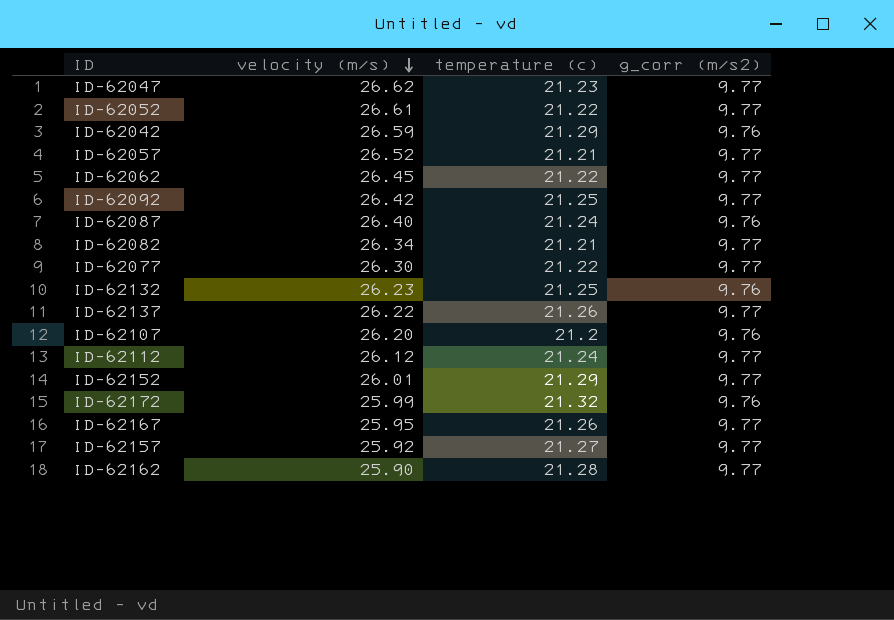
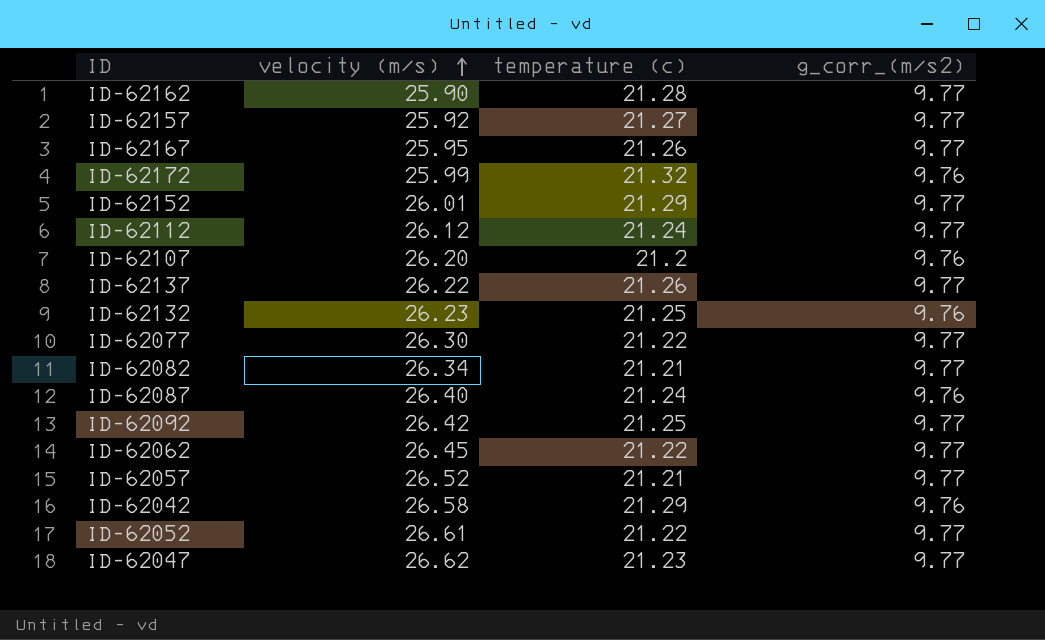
row order: velocity (m/s) descending -> velocity (m/s) ascending
column name: g_corr (m/s2) -> g_corr_(m/s2)
ID-62042 | velocity (m/s): 26.59 -> 26.58

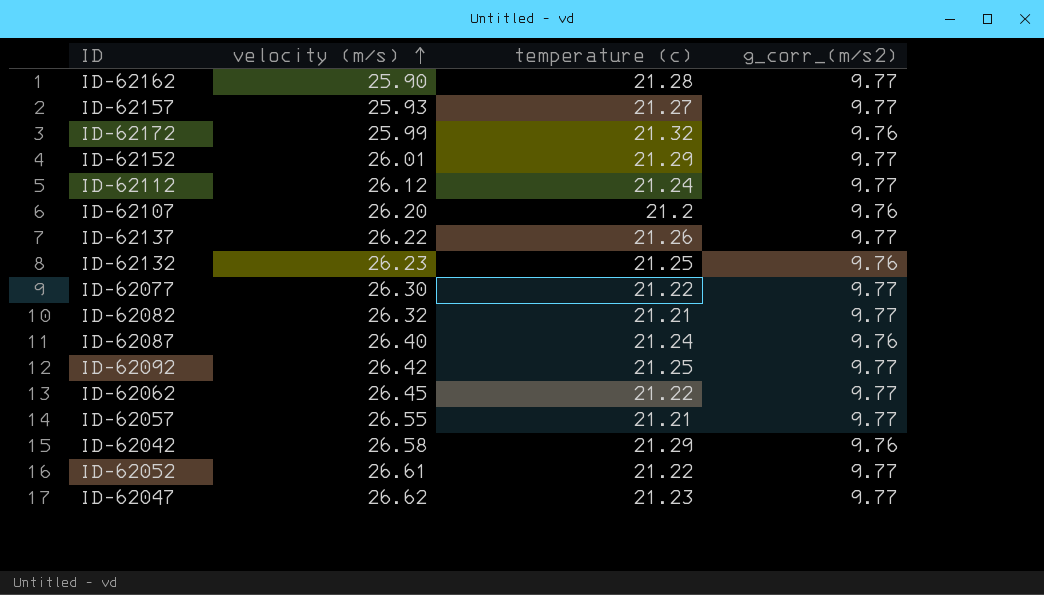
row ID-62167: 25.95 | 21.26 | 9.77 -> none
ID-62157 | velocity (m/s): 25.92 -> 25.93
ID-62082 | velocity (m/s): 26.34 -> 26.32
ID-62057 | velocity (m/s): 26.52 -> 26.55

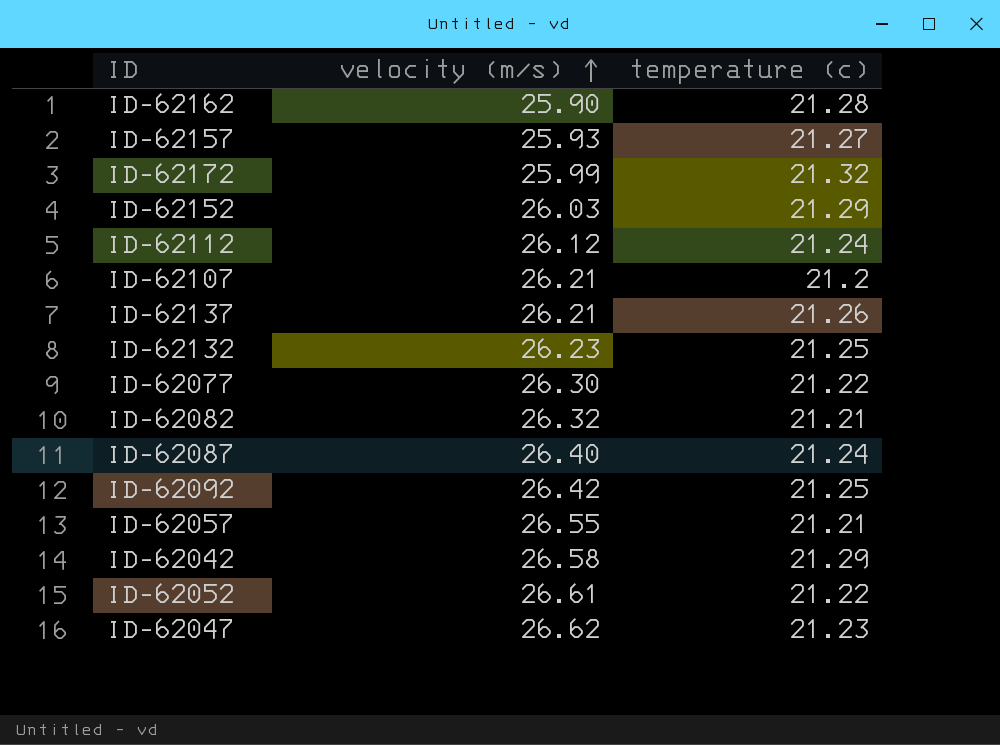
column g_corr_(m/s2) | position: 4 -> none
row ID-62062: 26.45 | 21.22 | 9.77 -> none
ID-62152 | velocity (m/s): 26.01 -> 26.03
ID-62107 | velocity (m/s): 26.20 -> 26.21
ID-62137 | velocity (m/s): 26.22 -> 26.21

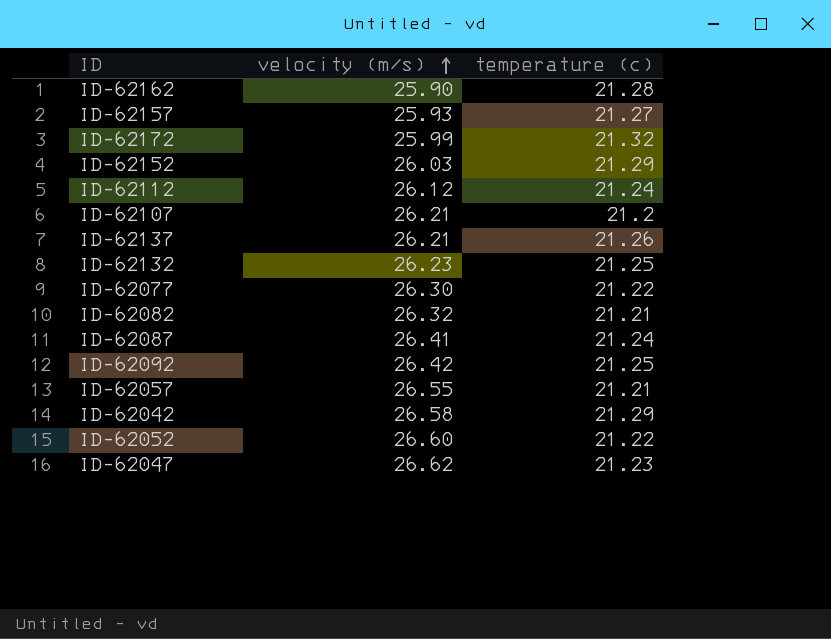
ID-62087 | velocity (m/s): 26.40 -> 26.41
ID-62052 | velocity (m/s): 26.61 -> 26.60

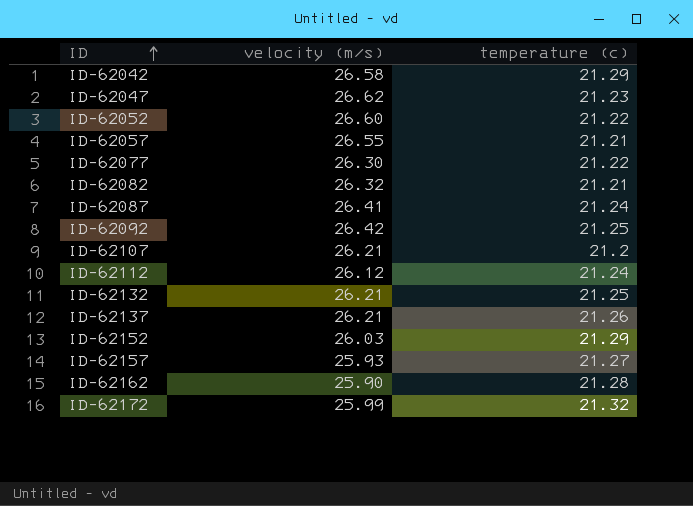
row order: velocity (m/s) ascending -> ID ascending
ID-62132 | velocity (m/s): 26.23 -> 26.21

